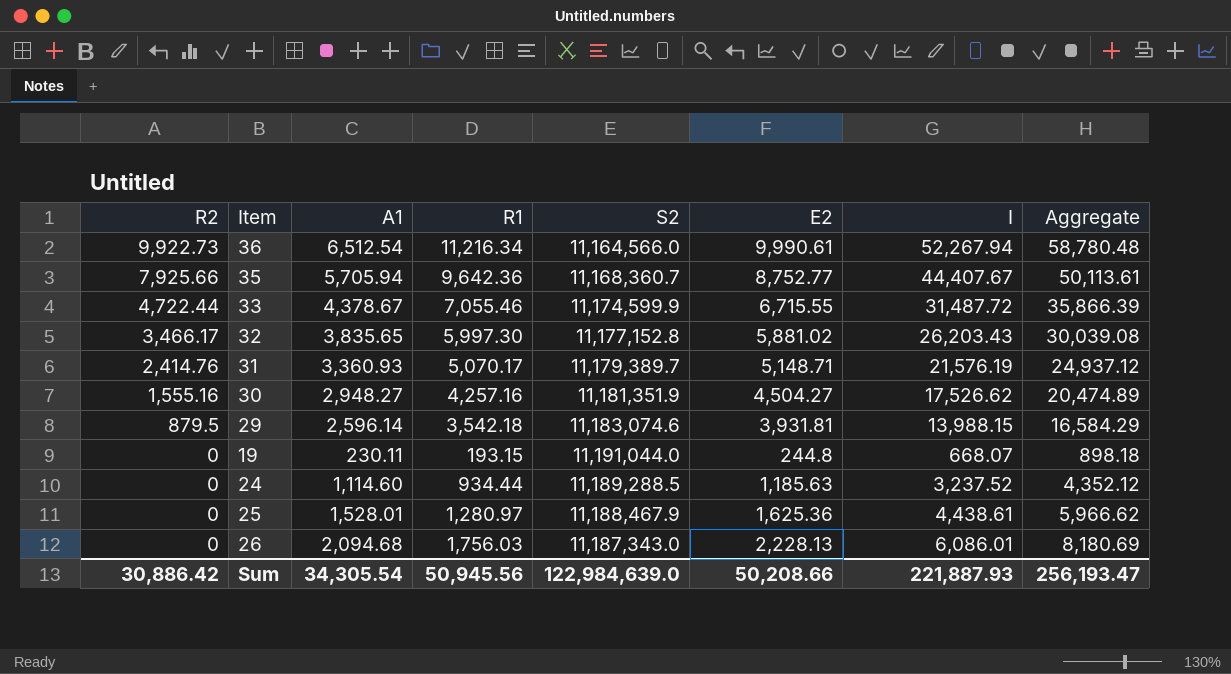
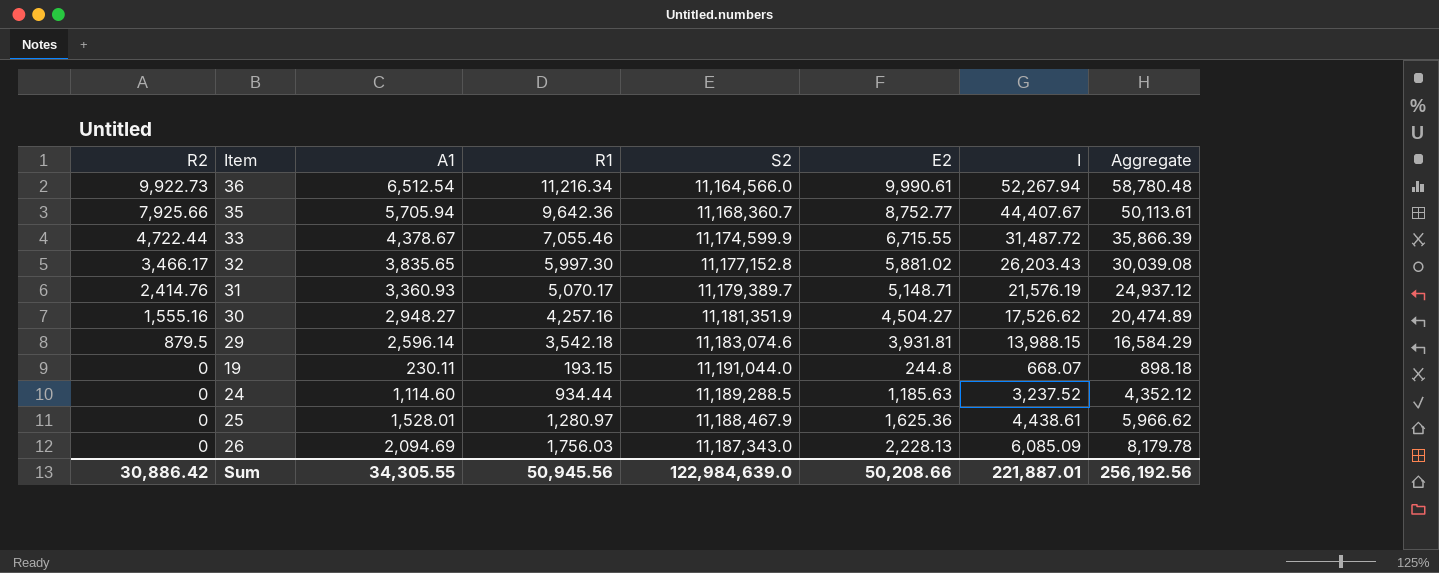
26 | A1: 2,094.68 -> 2,094.69
26 | I: 6,086.01 -> 6,085.09
26 | Aggregate: 8,180.69 -> 8,179.78
Sum | A1: 34,305.54 -> 34,305.55
Sum | I: 221,887.93 -> 221,887.01
Sum | Aggregate: 256,193.47 -> 256,192.56

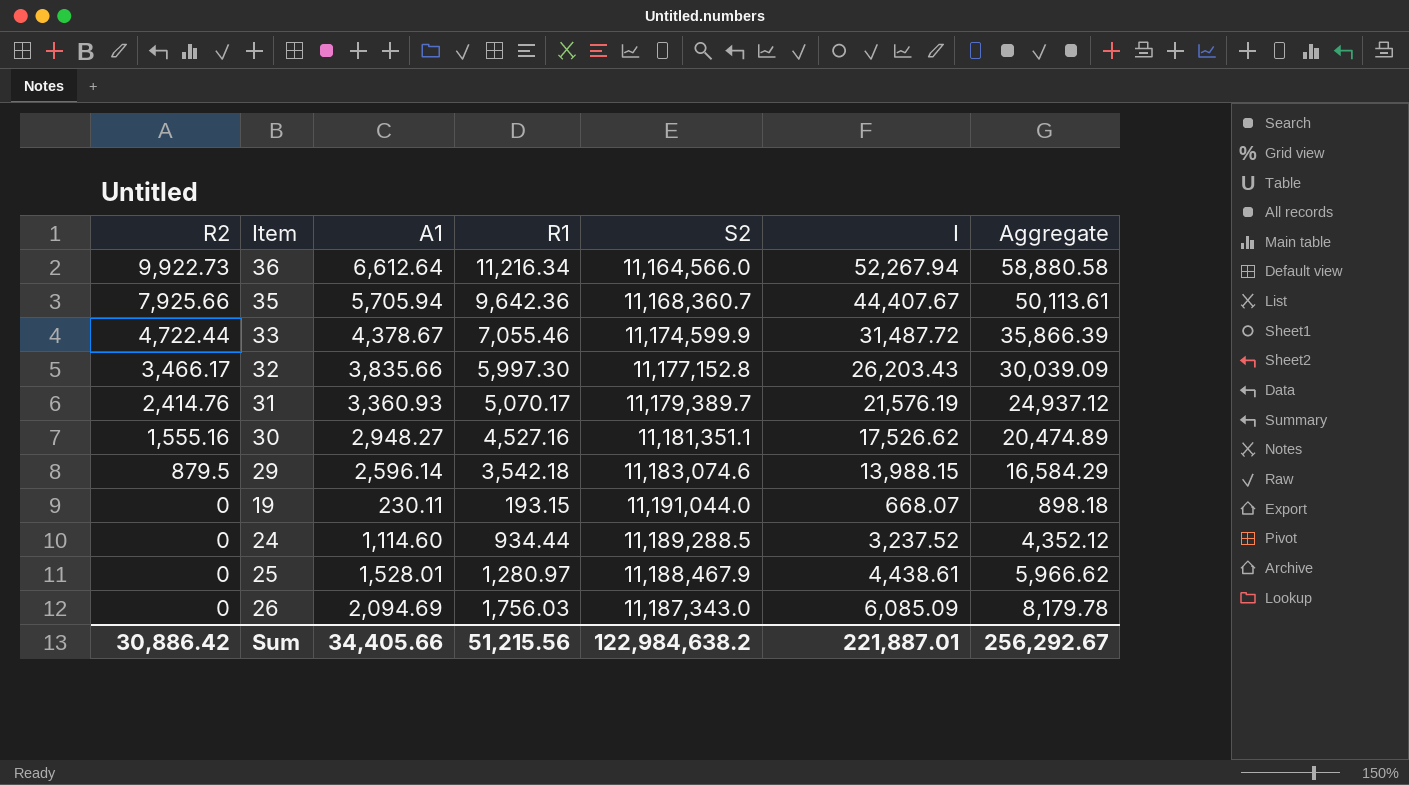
column E2 | position: 6 -> none
36 | A1: 6,512.54 -> 6,612.64
36 | Aggregate: 58,780.48 -> 58,880.58
32 | A1: 3,835.65 -> 3,835.66
32 | Aggregate: 30,039.08 -> 30,039.09
30 | R1: 4,257.16 -> 4,527.16
30 | S2: 11,181,351.9 -> 11,181,351.1
Sum | A1: 34,305.55 -> 34,405.66
Sum | R1: 50,945.56 -> 51,215.56
Sum | S2: 122,984,639.0 -> 122,984,638.2
Sum | Aggregate: 256,192.56 -> 256,292.67

